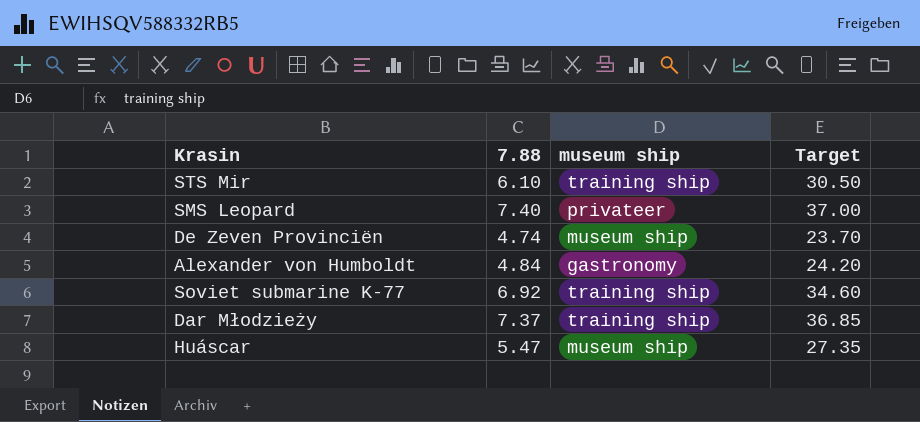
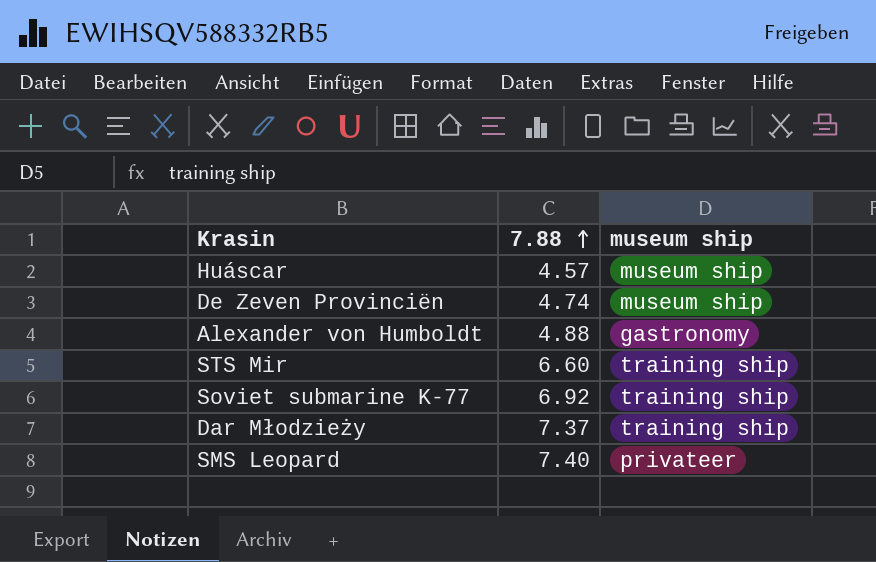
row order: none -> 7.88 ascending
column Target | formula: [7.88] * 5 -> none
Huáscar | 7.88: 5.47 -> 4.57
Alexander von Humboldt | 7.88: 4.84 -> 4.88
STS Mir | 7.88: 6.10 -> 6.60

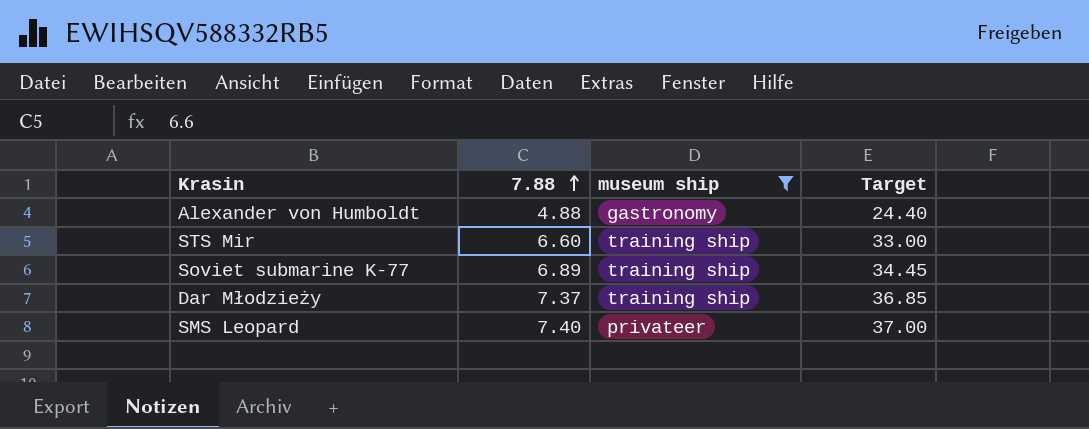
filter: none -> museum ship != museum ship
column Target | formula: none -> [7.88] * 5
Soviet submarine K-77 | 7.88: 6.92 -> 6.89

